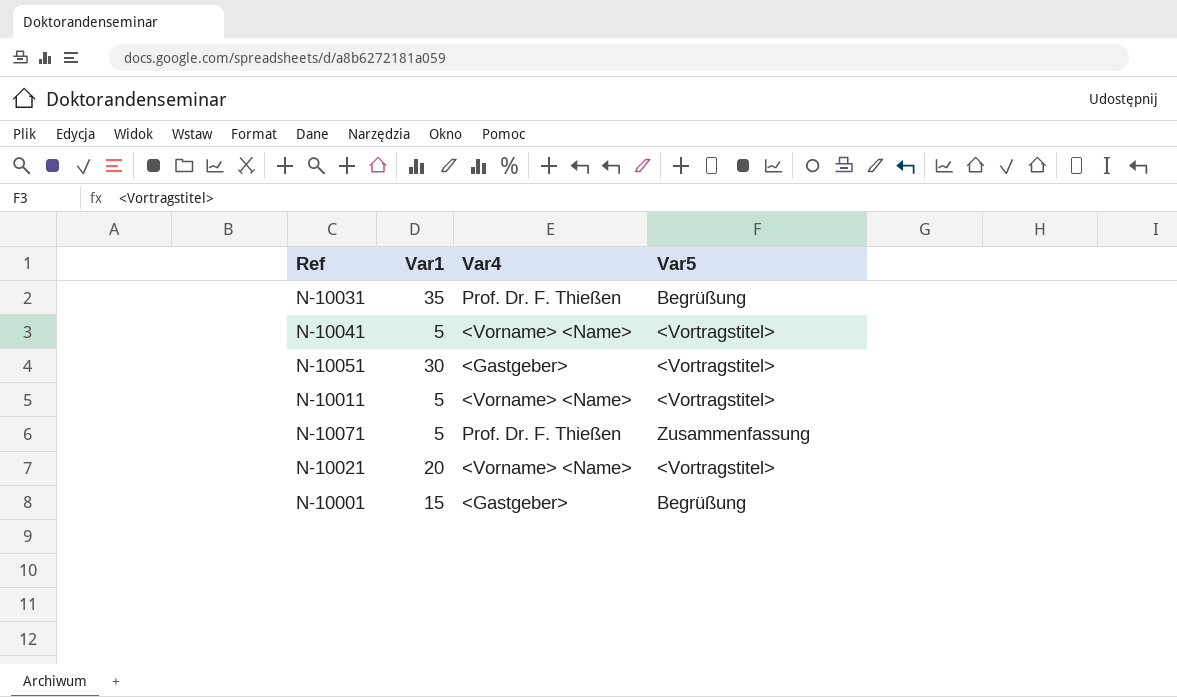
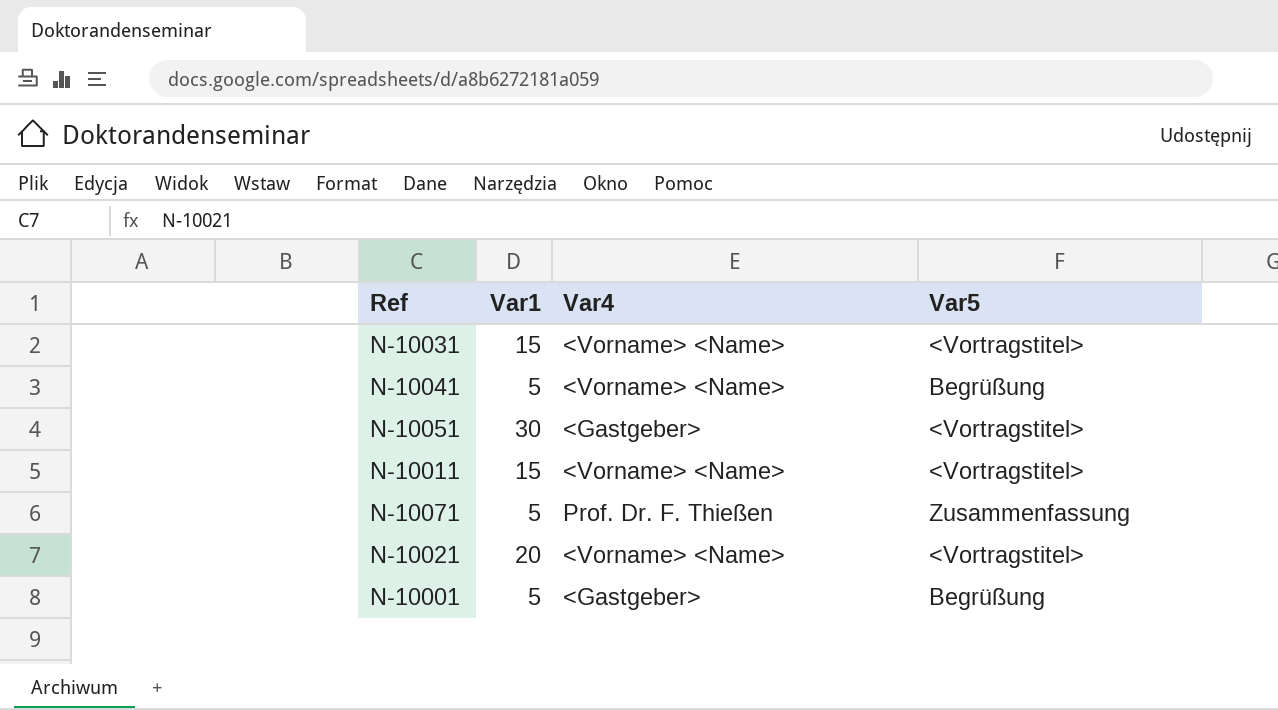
N-10031 | Var1: 35 -> 15
N-10031 | Var4: Prof. Dr. F. Thießen -> <Vorname> <Name>
N-10031 | Var5: Begrüßung -> <Vortragstitel>
N-10041 | Var5: <Vortragstitel> -> Begrüßung
N-10011 | Var1: 5 -> 15
N-10001 | Var1: 15 -> 5

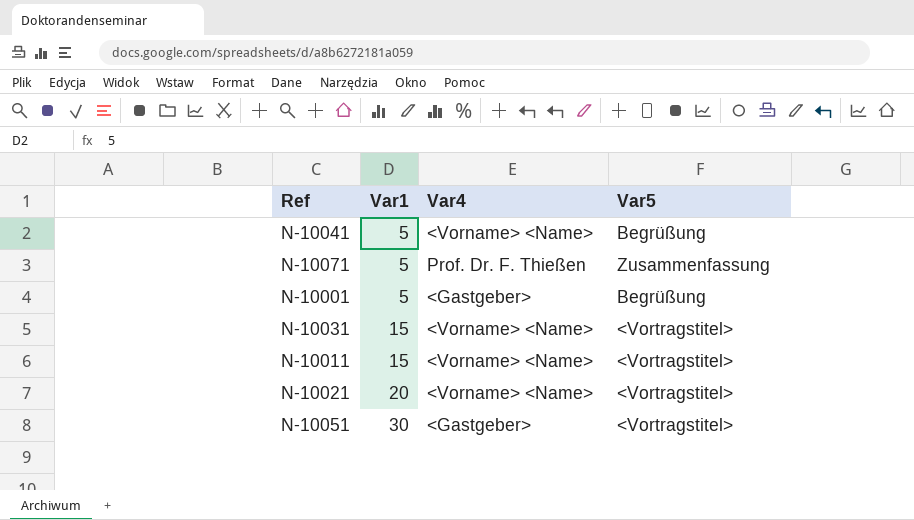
row order: none -> Var1 ascending

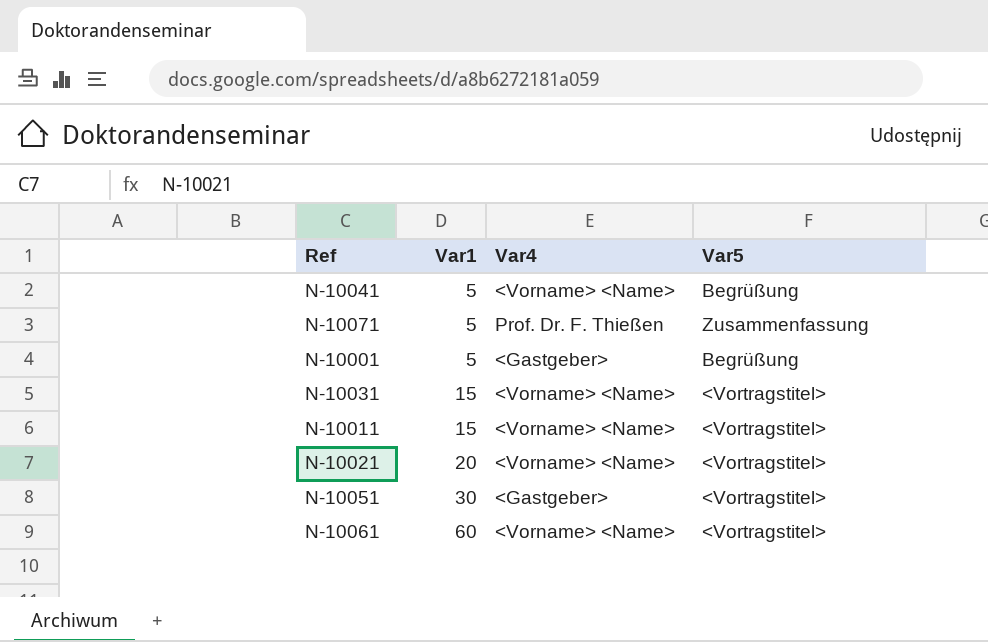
row N-10061: none -> 60 | <Vorname> <Name> | <Vortragstitel>

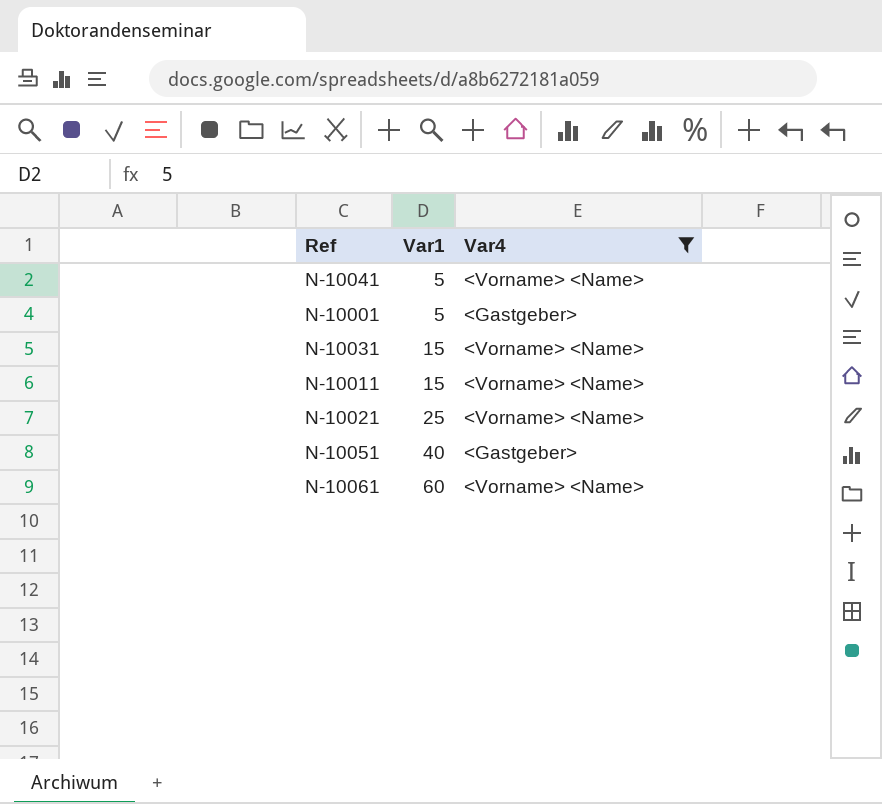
filter: none -> Var4 != Prof. Dr. F. Thießen
column Var5 | position: 4 -> none
N-10021 | Var1: 20 -> 25
N-10051 | Var1: 30 -> 40

